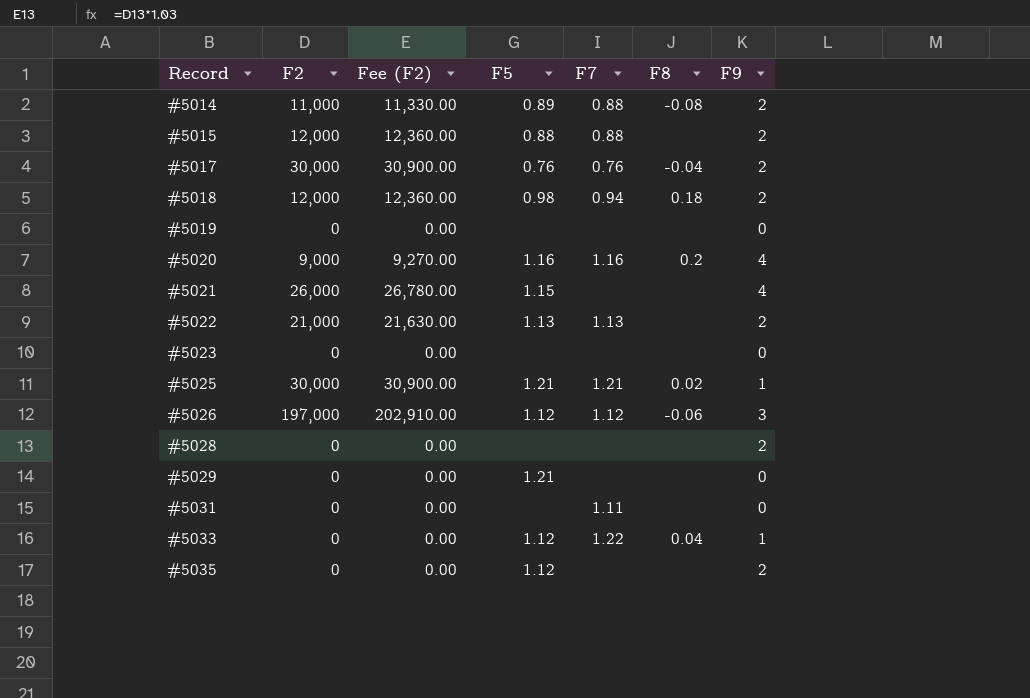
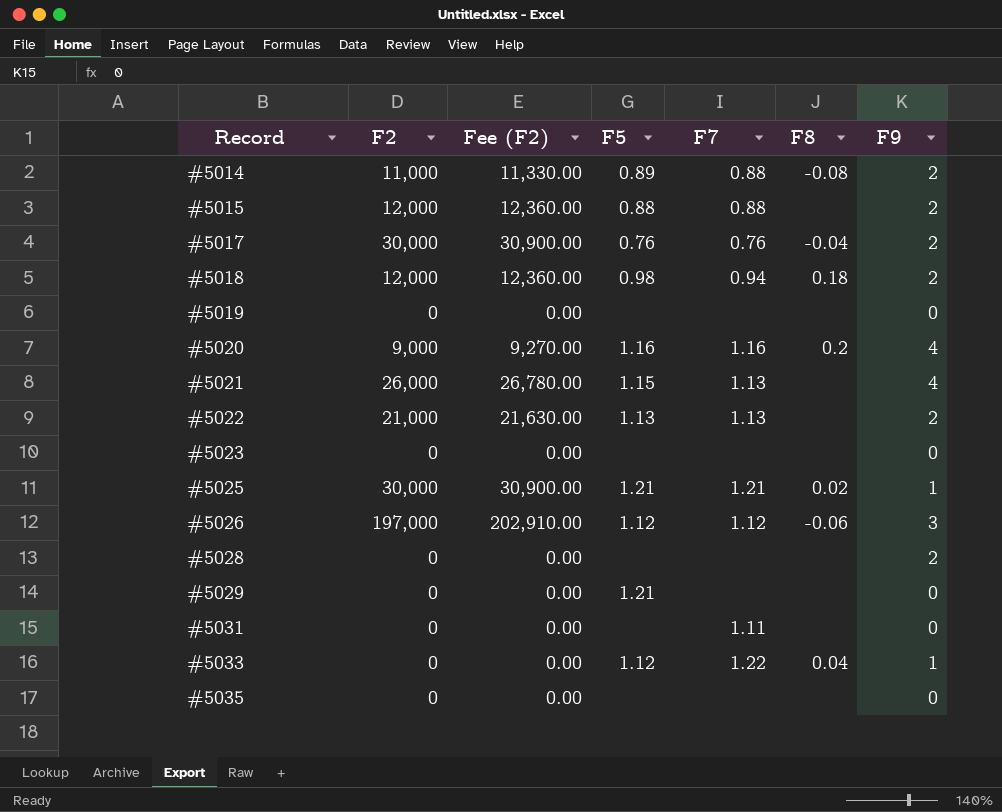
#5021 | F7: none -> 1.13
#5035 | F5: 1.12 -> none
#5035 | F9: 2 -> 0

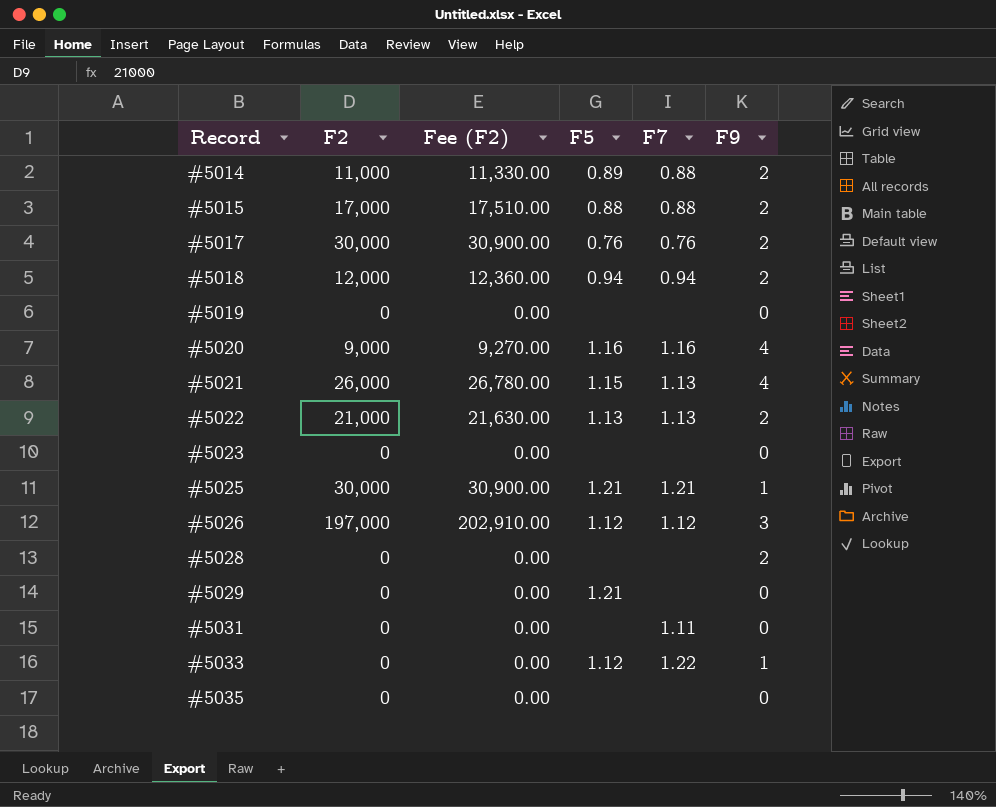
column F8 | position: 6 -> none
#5015 | F2: 12,000 -> 17,000
#5015 | Fee (F2): 12,360.00 -> 17,510.00
#5018 | F5: 0.98 -> 0.94

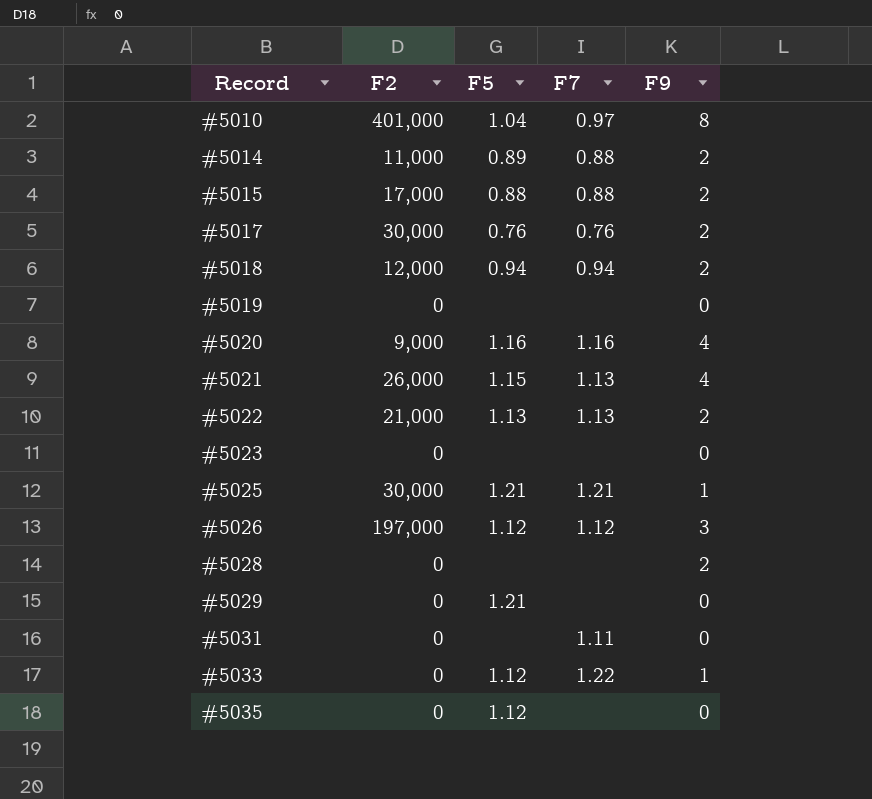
column Fee (F2) | formula: [F2] * 1.03 -> none
row #5010: none -> 401,000 | 1.04 | 0.97 | 8
#5035 | F5: none -> 1.12

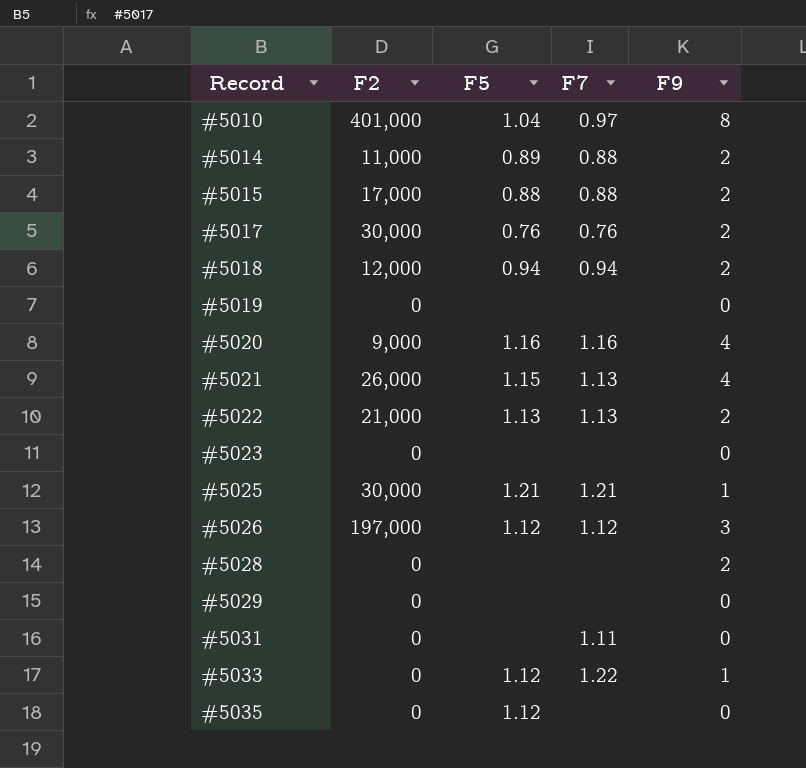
#5029 | F5: 1.21 -> none

